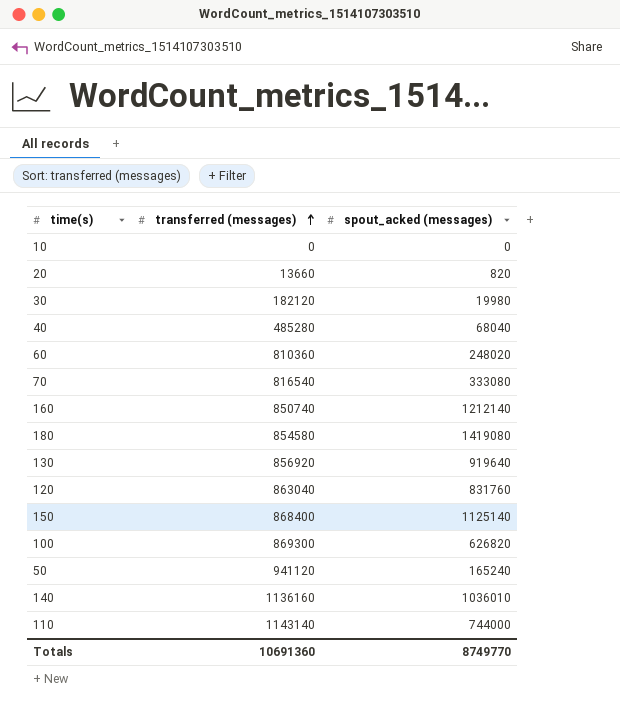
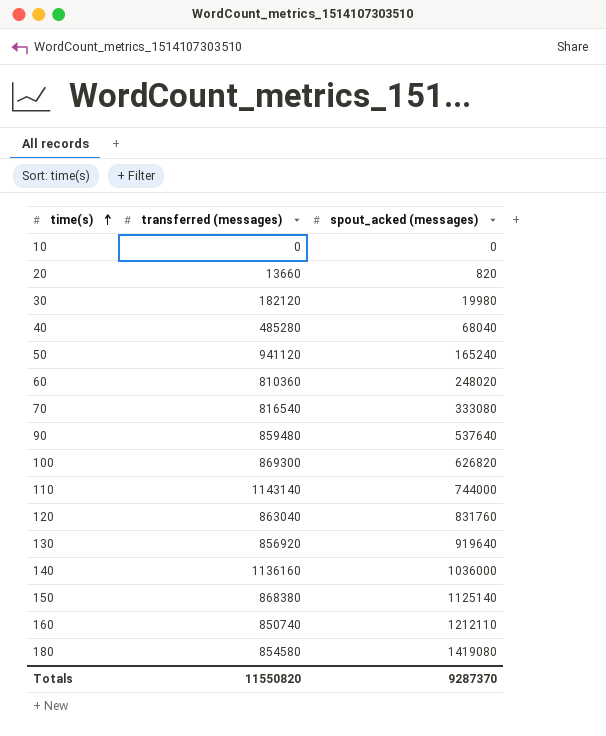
row order: transferred (messages) ascending -> time(s) ascending
row 90: none -> 859480 | 537640
140 | spout_acked (messages): 1036010 -> 1036000
150 | transferred (messages): 868400 -> 868380
160 | spout_acked (messages): 1212140 -> 1212110
Totals | transferred (messages): 10691360 -> 11550820
Totals | spout_acked (messages): 8749770 -> 9287370

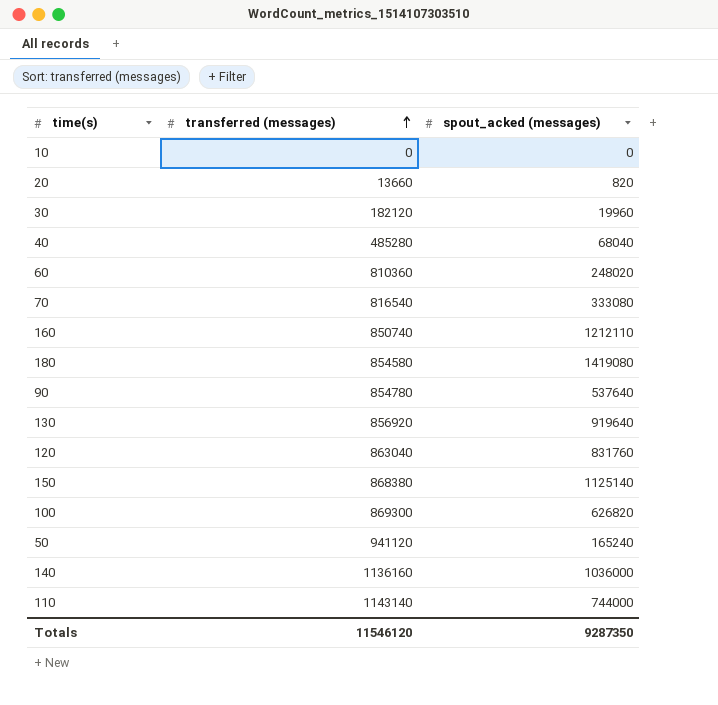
row order: time(s) ascending -> transferred (messages) ascending
30 | spout_acked (messages): 19980 -> 19960
90 | transferred (messages): 859480 -> 854780
Totals | transferred (messages): 11550820 -> 11546120
Totals | spout_acked (messages): 9287370 -> 9287350

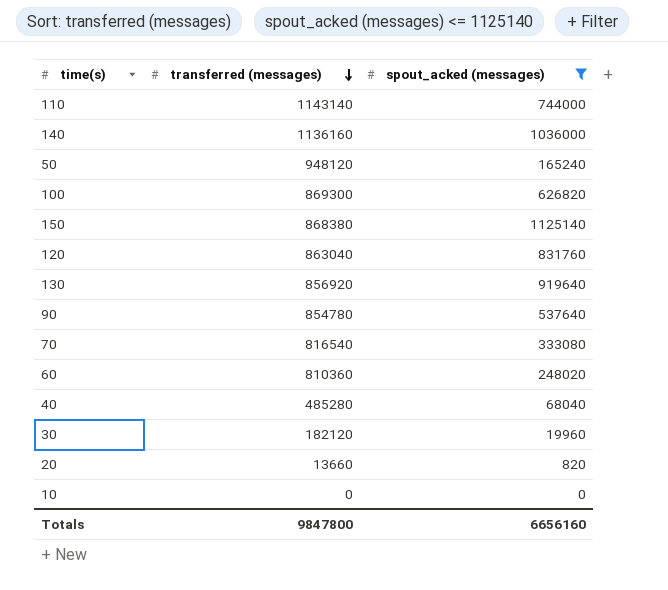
filter: none -> spout_acked (messages) <= 1125140
row order: transferred (messages) ascending -> transferred (messages) descending
50 | transferred (messages): 941120 -> 948120
Totals | transferred (messages): 11546120 -> 9847800
Totals | spout_acked (messages): 9287350 -> 6656160

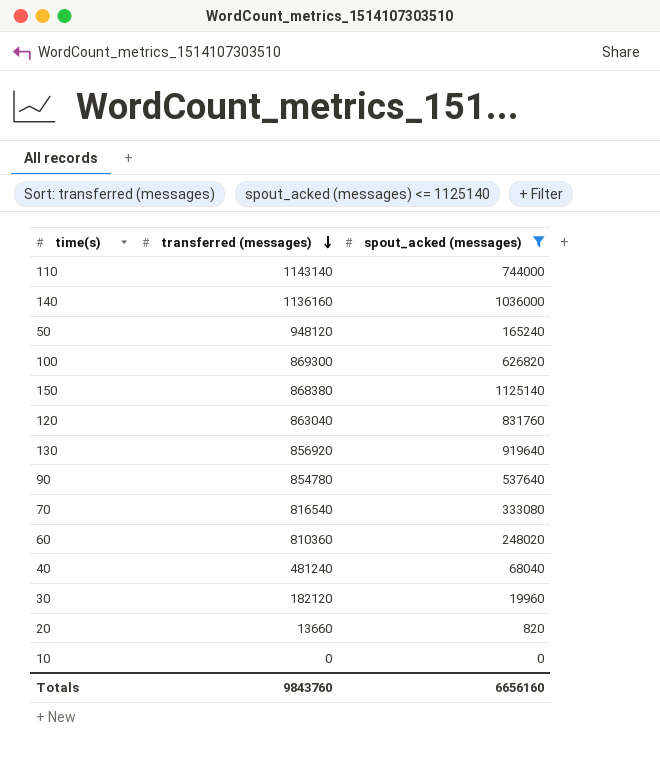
40 | transferred (messages): 485280 -> 481240
Totals | transferred (messages): 9847800 -> 9843760

